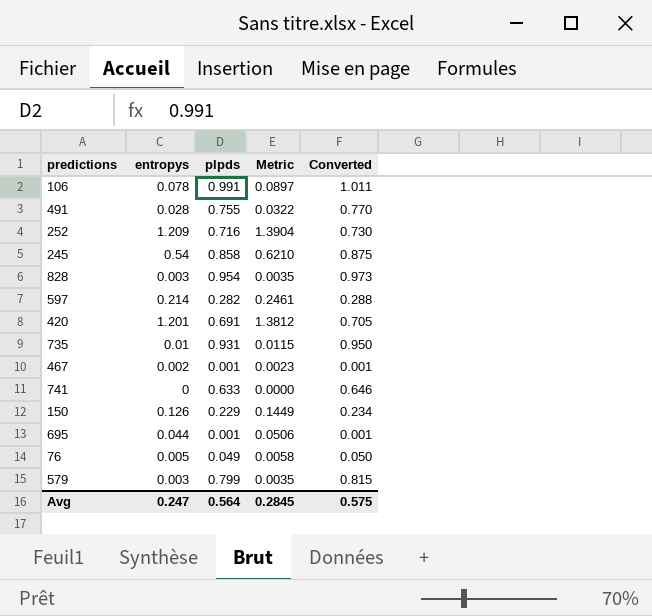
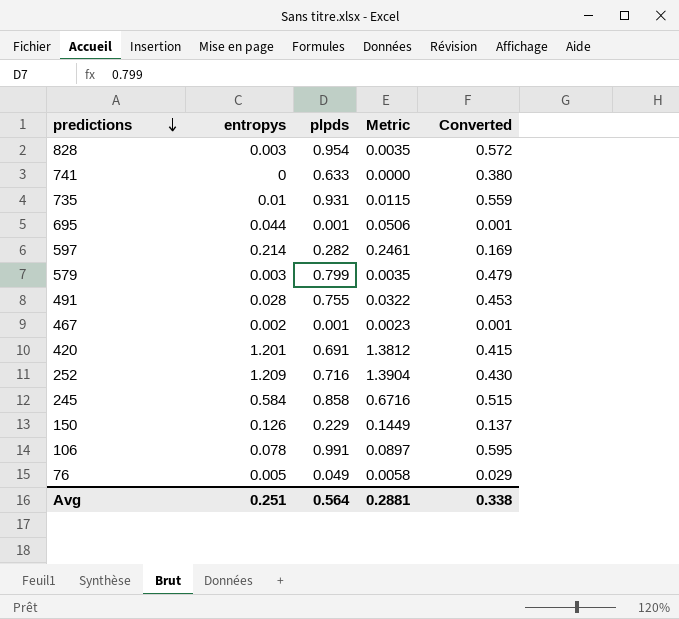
row order: none -> predictions descending
column Converted | formula: [plpds] * 1.02 -> [plpds] * 0.6
245 | entropys: 0.54 -> 0.584
245 | Metric: 0.6210 -> 0.6716
Avg | entropys: 0.247 -> 0.251
Avg | Metric: 0.2845 -> 0.2881
Avg | Converted: 0.575 -> 0.338

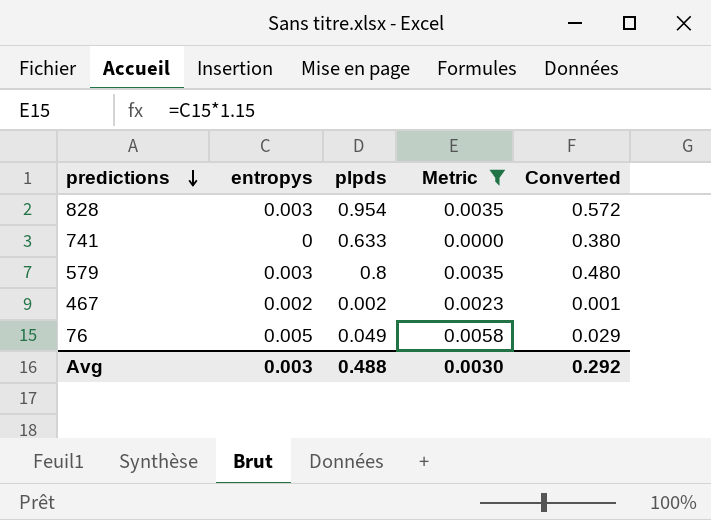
filter: none -> Metric <= 0.0058
579 | plpds: 0.799 -> 0.8
579 | Converted: 0.479 -> 0.480
467 | plpds: 0.001 -> 0.002
Avg | entropys: 0.251 -> 0.003
Avg | plpds: 0.564 -> 0.488
Avg | Metric: 0.2881 -> 0.0030
Avg | Converted: 0.338 -> 0.292

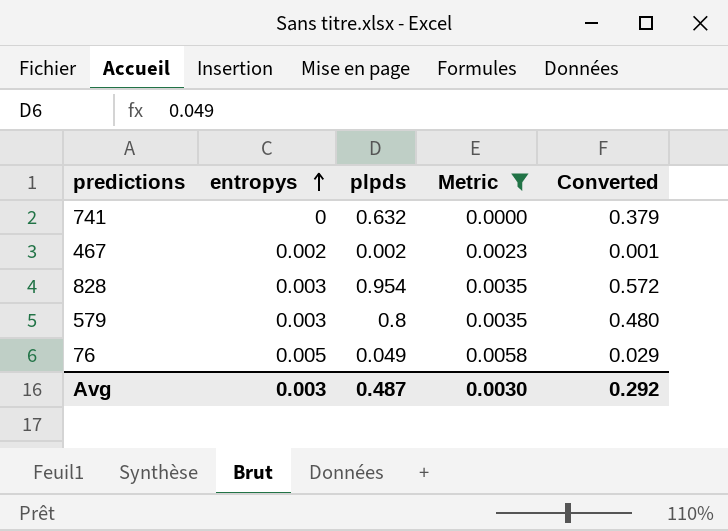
row order: predictions descending -> entropys ascending
741 | plpds: 0.633 -> 0.632
741 | Converted: 0.380 -> 0.379
Avg | plpds: 0.488 -> 0.487

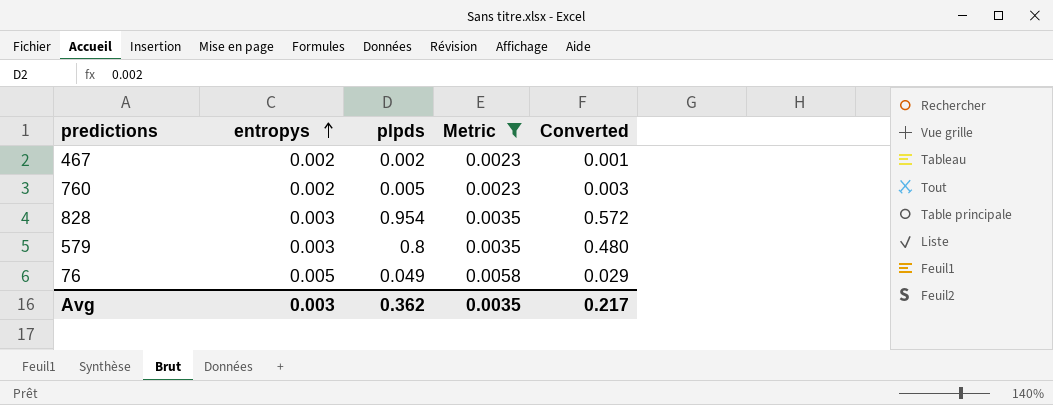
row 741: 0 | 0.632 | 0.0000 | 0.379 -> none
row 760: none -> 0.002 | 0.005 | 0.0023 | 0.003
Avg | plpds: 0.487 -> 0.362
Avg | Metric: 0.0030 -> 0.0035
Avg | Converted: 0.292 -> 0.217

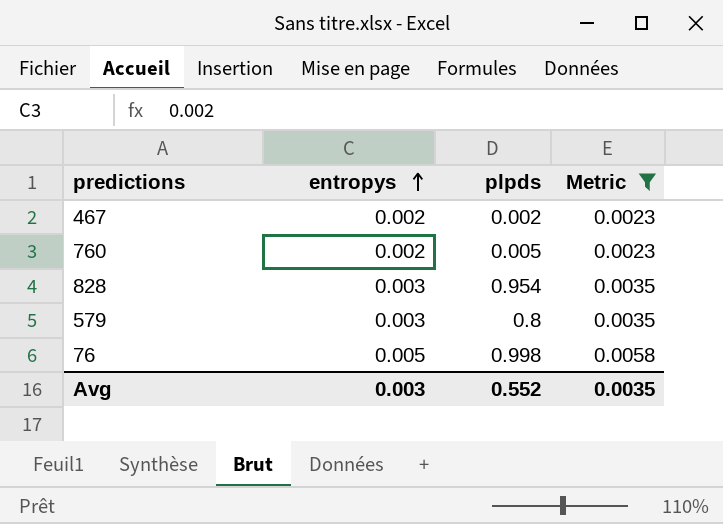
column Converted | formula: [plpds] * 0.6 -> none
76 | plpds: 0.049 -> 0.998
Avg | plpds: 0.362 -> 0.552

